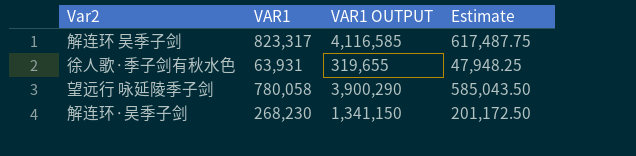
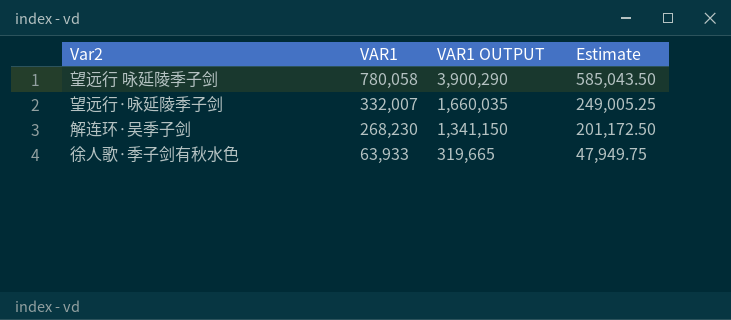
row order: none -> VAR1 descending
row 解连环 吴季子剑: 823,317 | 4,116,585 | 617,487.75 -> none
row 望远行·咏延陵季子剑: none -> 332,007 | 1,660,035 | 249,005.25
徐人歌·季子剑有秋水色 | VAR1: 63,931 -> 63,933
徐人歌·季子剑有秋水色 | VAR1 OUTPUT: 319,655 -> 319,665
徐人歌·季子剑有秋水色 | Estimate: 47,948.25 -> 47,949.75

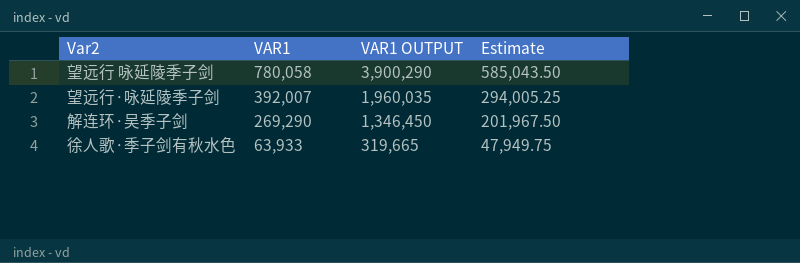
望远行·咏延陵季子剑 | VAR1: 332,007 -> 392,007
望远行·咏延陵季子剑 | VAR1 OUTPUT: 1,660,035 -> 1,960,035
望远行·咏延陵季子剑 | Estimate: 249,005.25 -> 294,005.25
解连环·吴季子剑 | VAR1: 268,230 -> 269,290
解连环·吴季子剑 | VAR1 OUTPUT: 1,341,150 -> 1,346,450
解连环·吴季子剑 | Estimate: 201,172.50 -> 201,967.50

